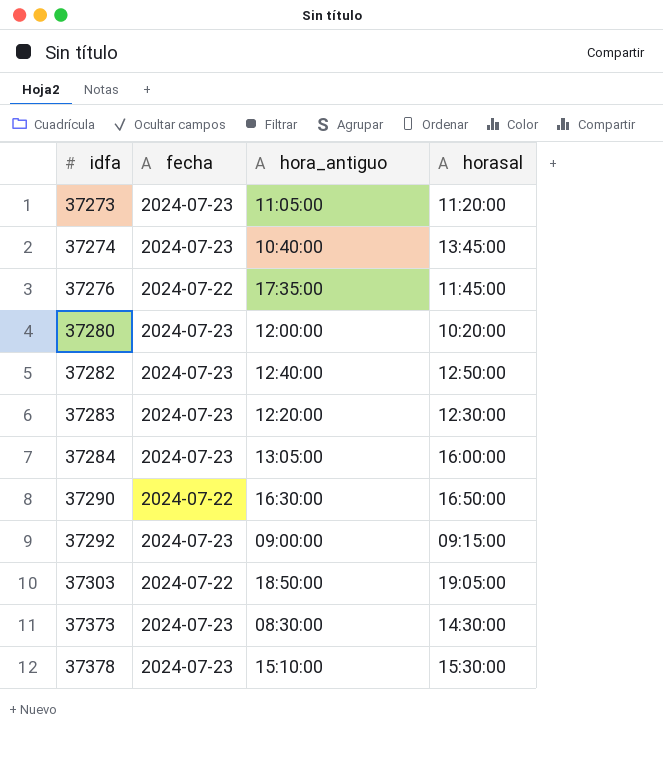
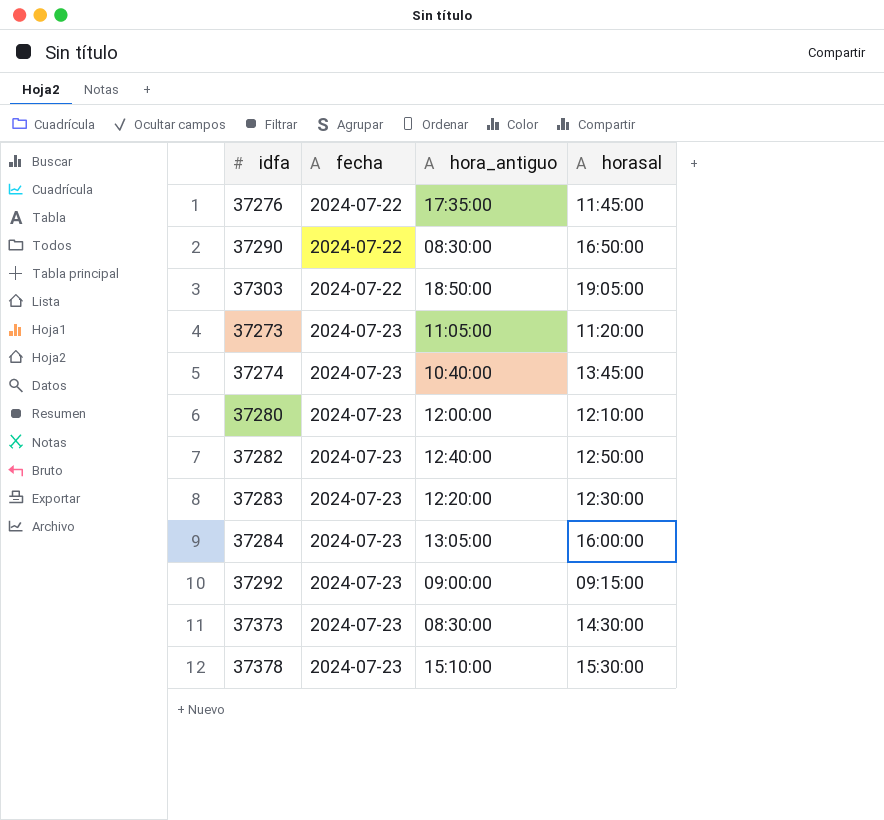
row order: idfa ascending -> fecha ascending
37290 | hora_antiguo: 16:30:00 -> 08:30:00
37280 | horasal: 10:20:00 -> 12:10:00

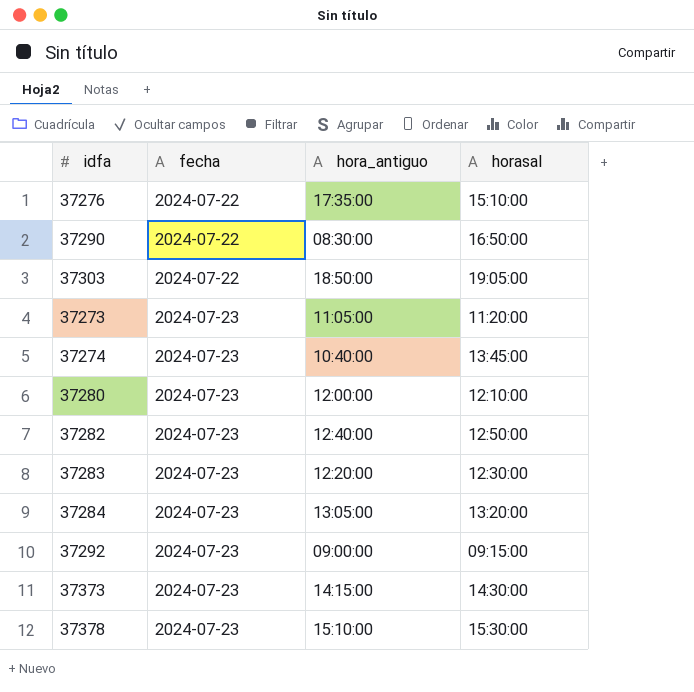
37276 | horasal: 11:45:00 -> 15:10:00
37284 | horasal: 16:00:00 -> 13:20:00
37373 | hora_antiguo: 08:30:00 -> 14:15:00

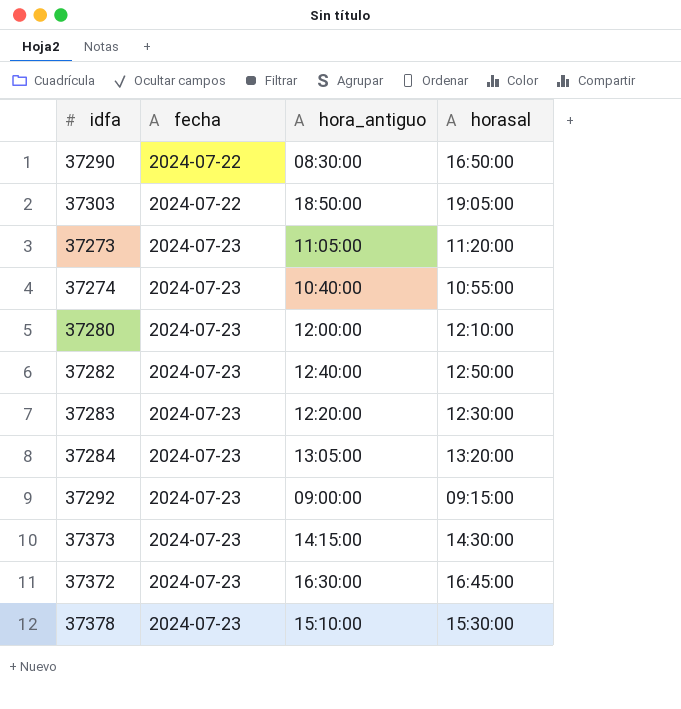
row 37276: 2024-07-22 | 17:35:00 | 15:10:00 -> none
37274 | horasal: 13:45:00 -> 10:55:00
row 37372: none -> 2024-07-23 | 16:30:00 | 16:45:00

